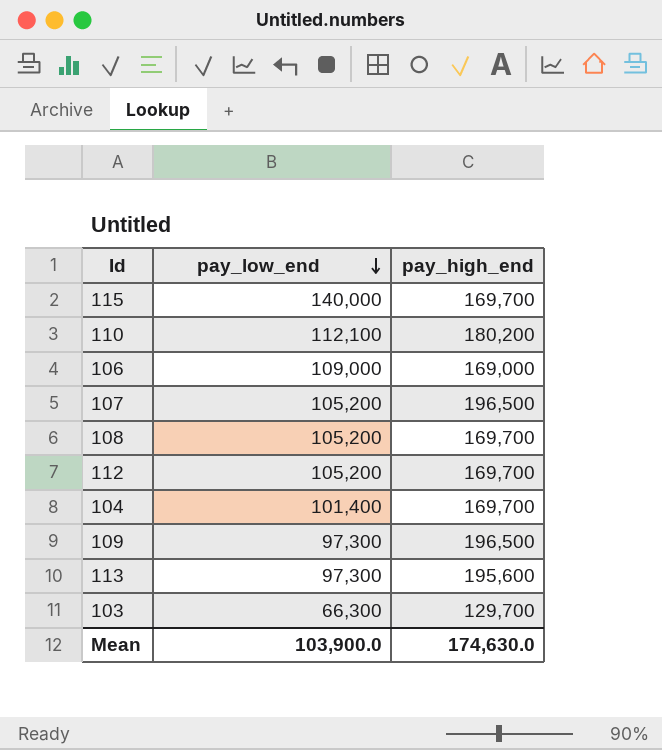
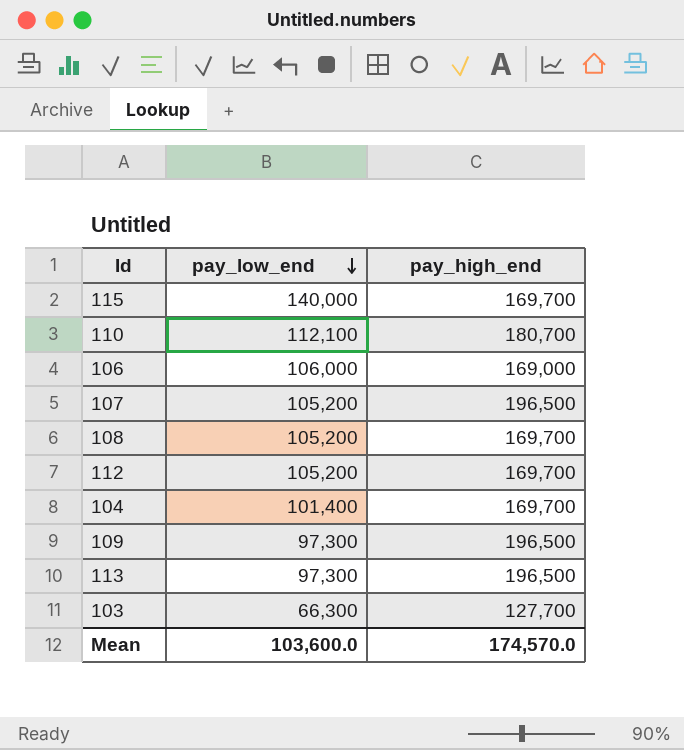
110 | pay_high_end: 180,200 -> 180,700
106 | pay_low_end: 109,000 -> 106,000
113 | pay_high_end: 195,600 -> 196,500
103 | pay_high_end: 129,700 -> 127,700
Mean | pay_low_end: 103,900.0 -> 103,600.0
Mean | pay_high_end: 174,630.0 -> 174,570.0

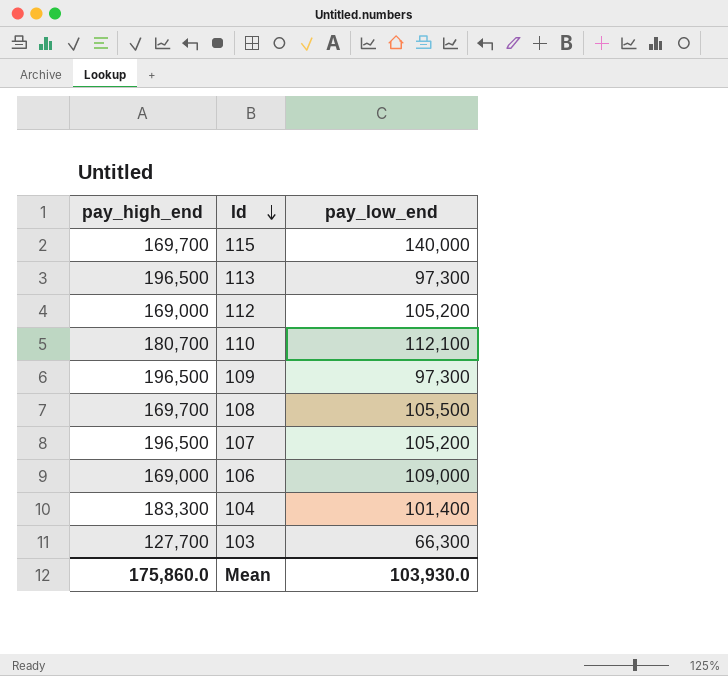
row order: pay_low_end descending -> Id descending
column pay_high_end | position: 3 -> 1
112 | pay_high_end: 169,700 -> 169,000
108 | pay_low_end: 105,200 -> 105,500
106 | pay_low_end: 106,000 -> 109,000
104 | pay_high_end: 169,700 -> 183,300
Mean | pay_high_end: 174,570.0 -> 175,860.0
Mean | pay_low_end: 103,600.0 -> 103,930.0

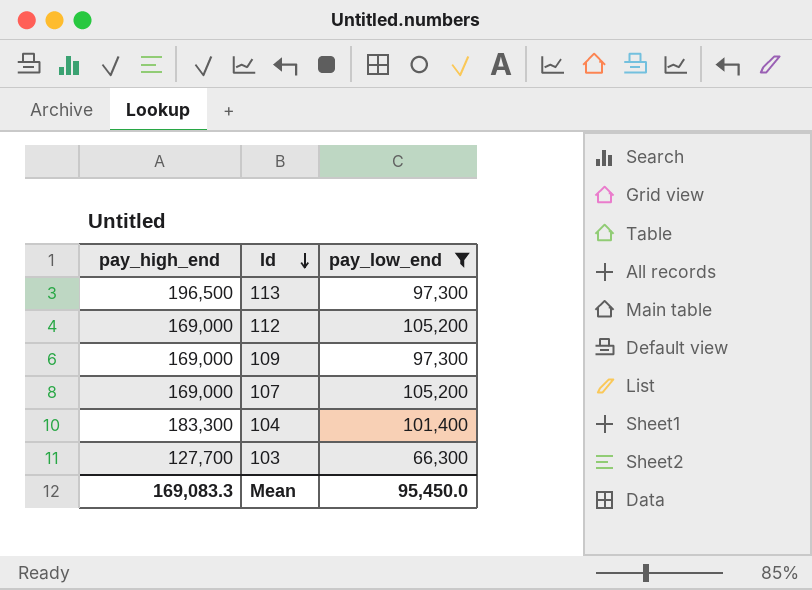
filter: none -> pay_low_end <= 105,200
109 | pay_high_end: 196,500 -> 169,000
107 | pay_high_end: 196,500 -> 169,000
Mean | pay_high_end: 175,860.0 -> 169,083.3
Mean | pay_low_end: 103,930.0 -> 95,450.0

